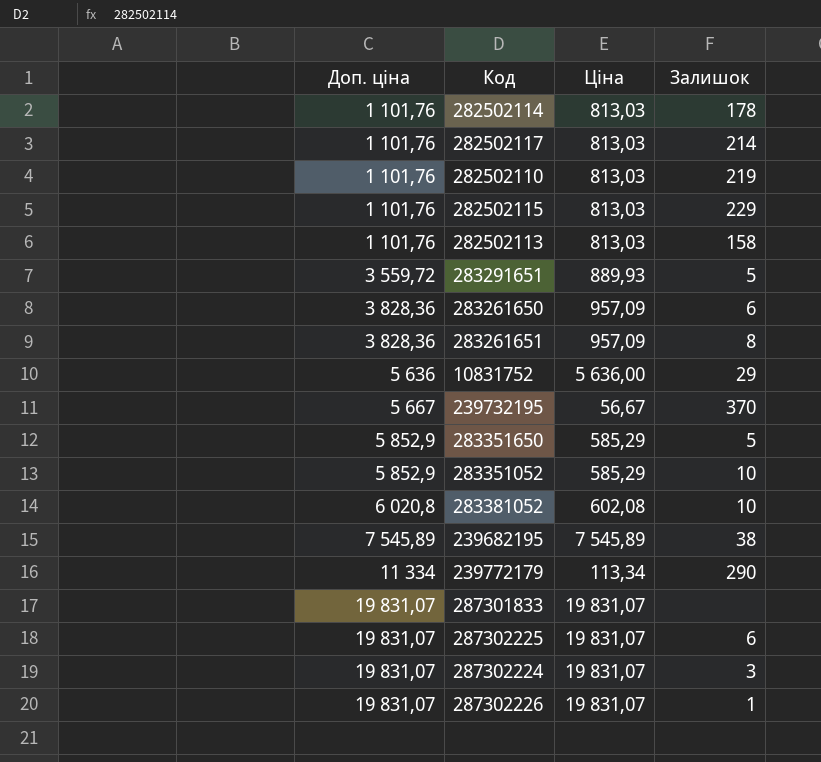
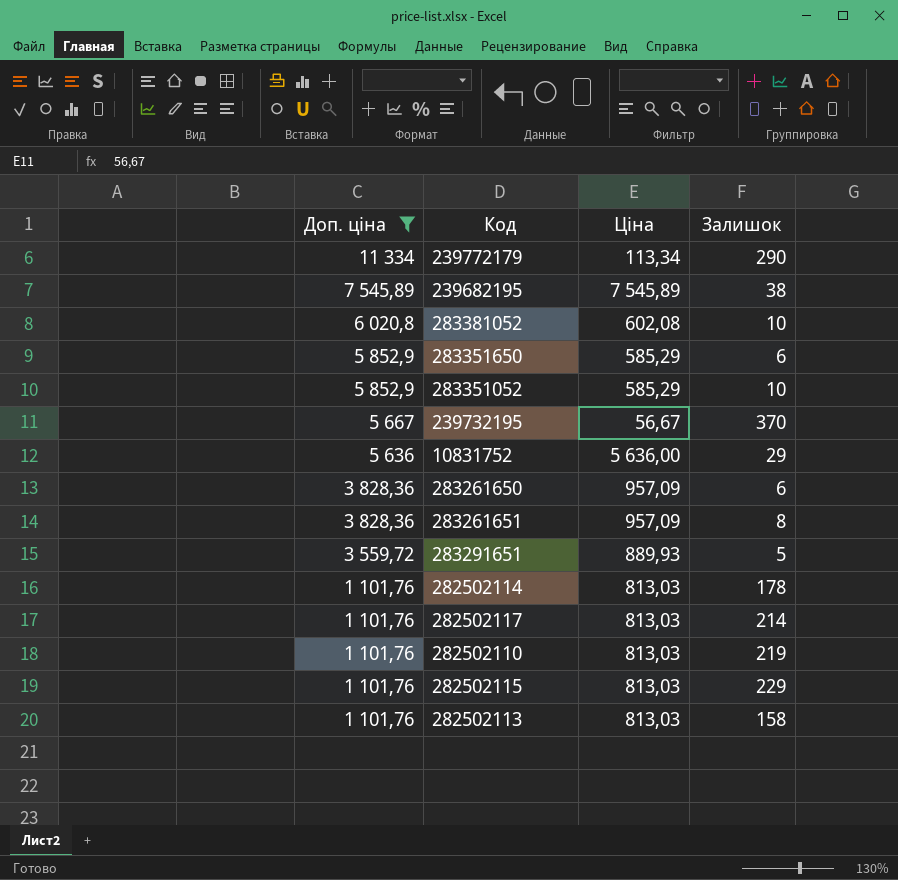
filter: none -> Доп. ціна != 19 831,07
row order: Доп. ціна ascending -> Доп. ціна descending
283351650 | Залишок: 5 -> 6

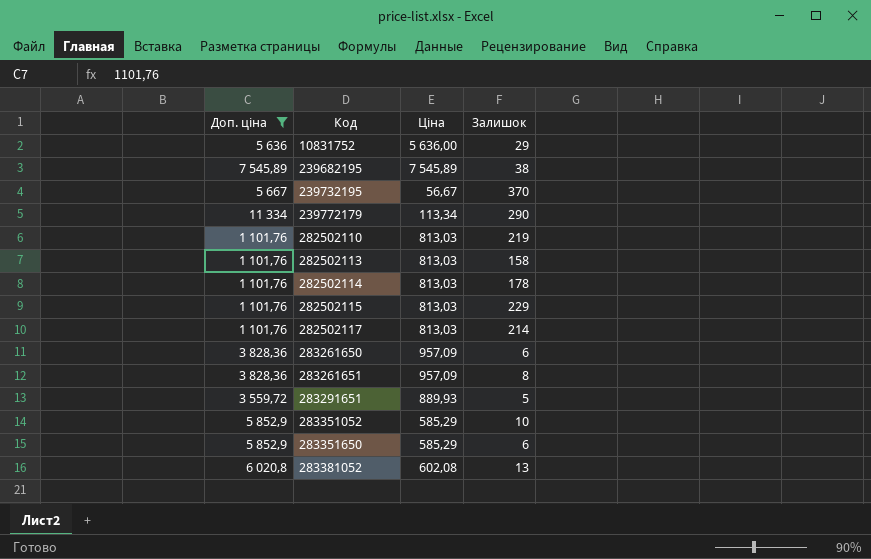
row order: Доп. ціна descending -> Код ascending
283381052 | Залишок: 10 -> 13

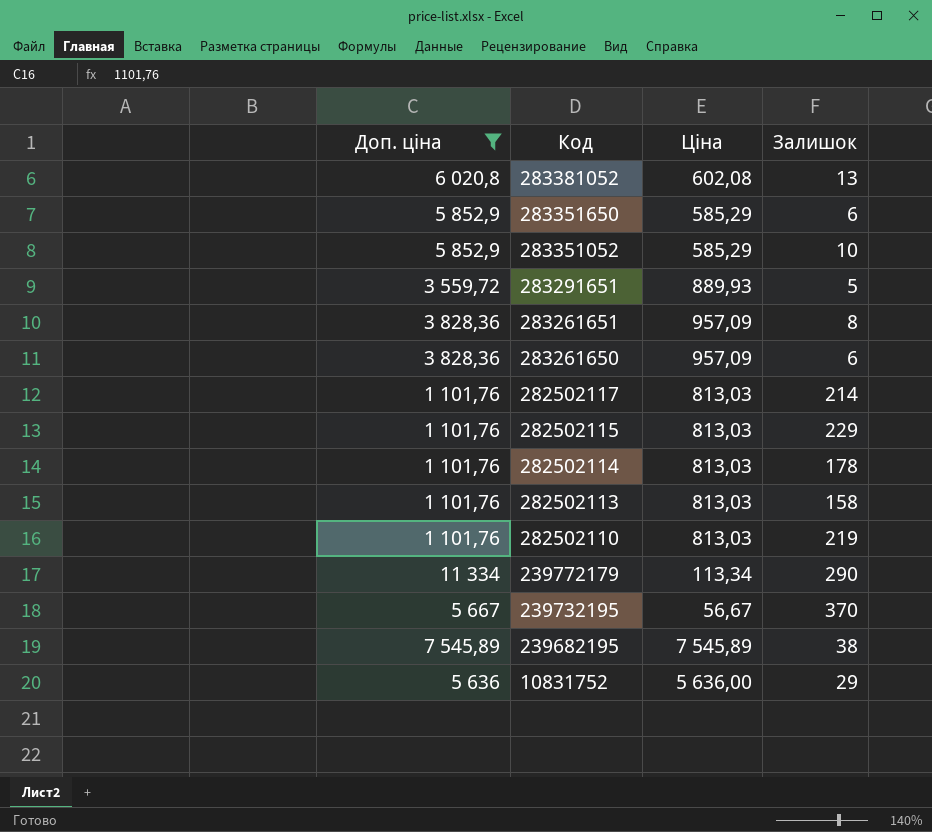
row order: Код ascending -> Код descending

